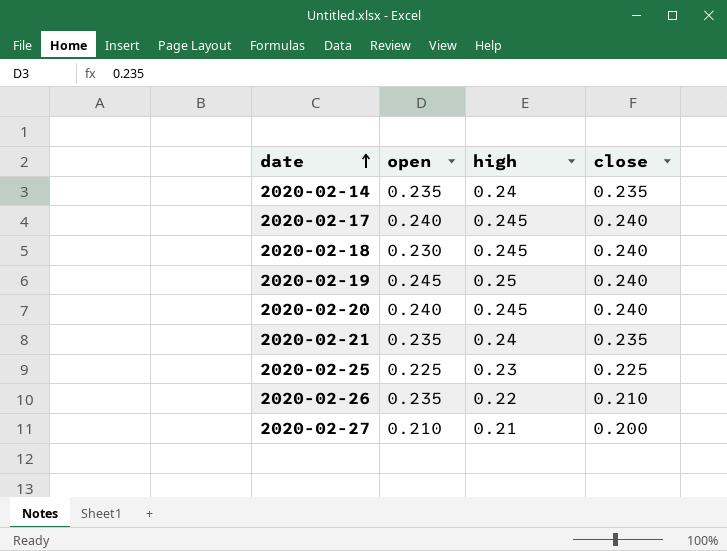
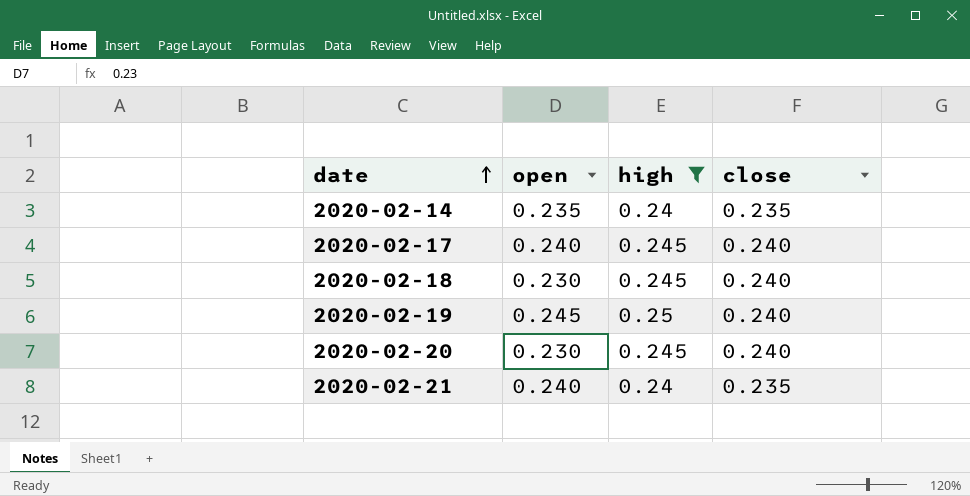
filter: none -> high >= 0.24
2020-02-20 | open: 0.240 -> 0.230
2020-02-21 | open: 0.235 -> 0.240

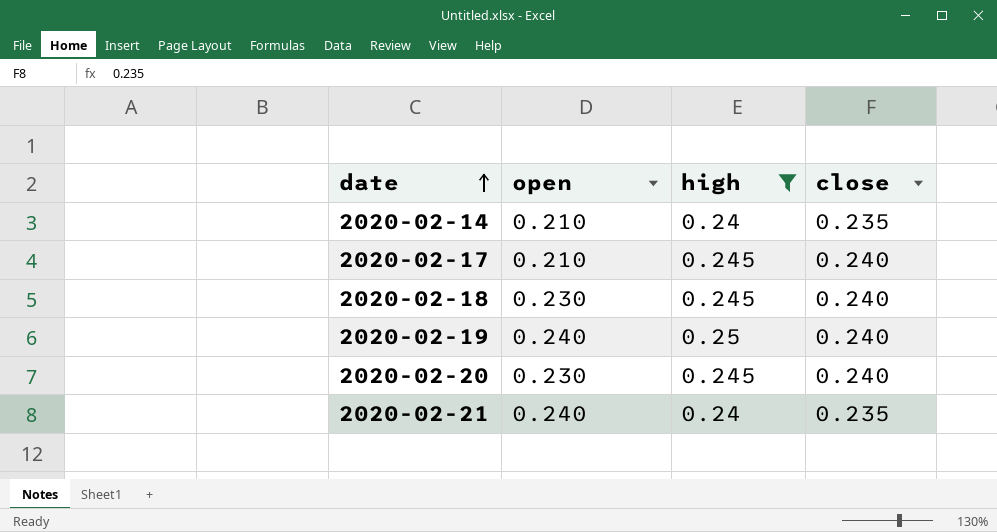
2020-02-14 | open: 0.235 -> 0.210
2020-02-17 | open: 0.240 -> 0.210
2020-02-19 | open: 0.245 -> 0.240

